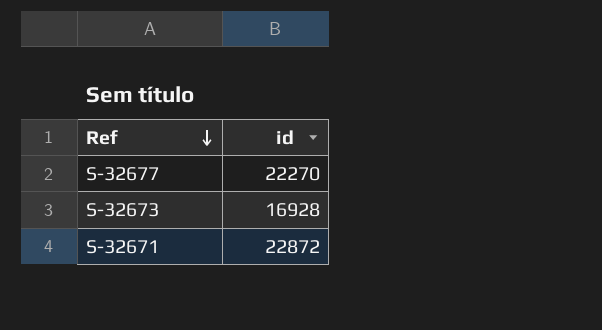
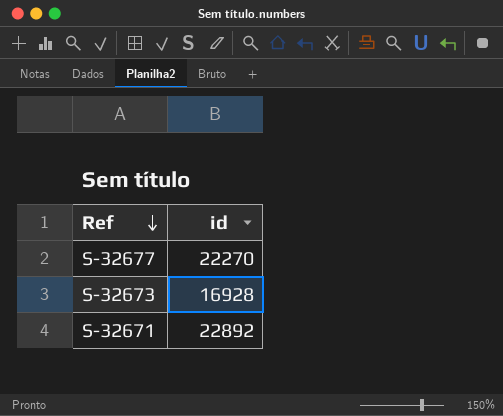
S-32671 | id: 22872 -> 22892

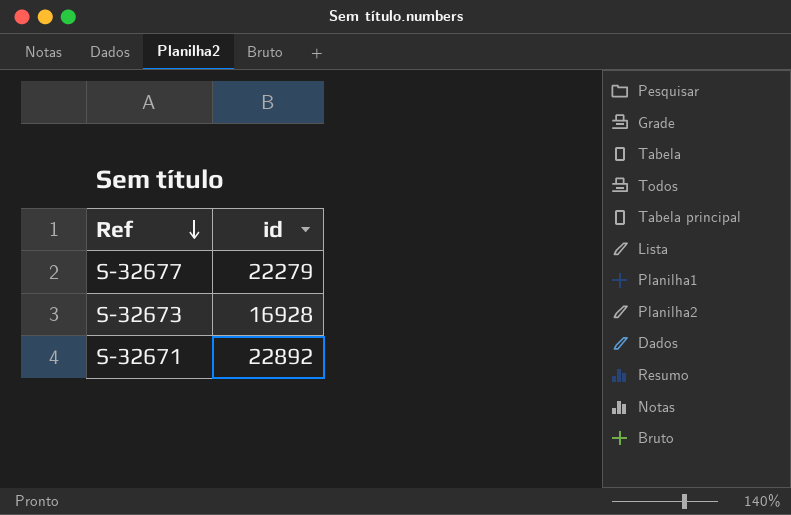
S-32677 | id: 22270 -> 22279

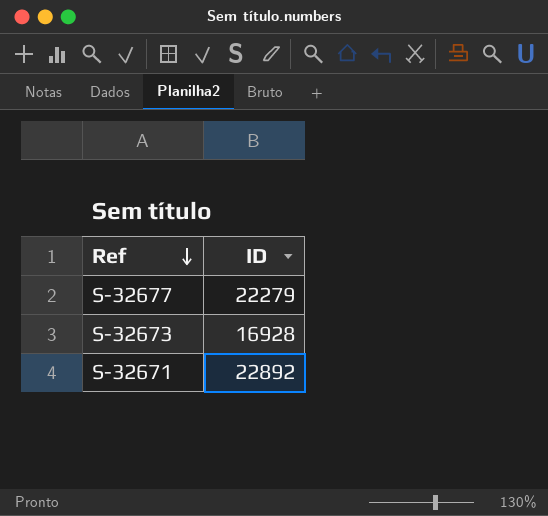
column name: id -> ID

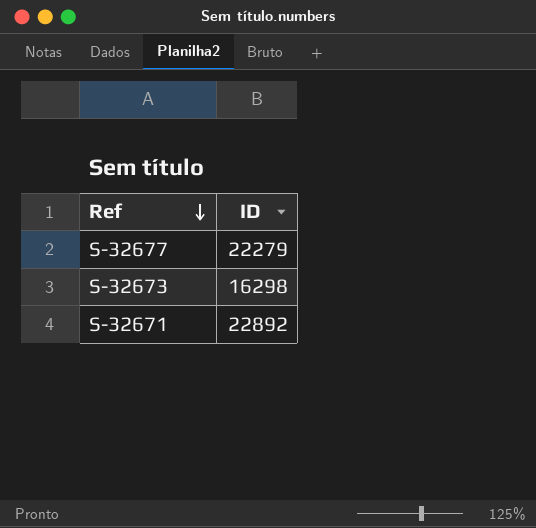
S-32673 | ID: 16928 -> 16298

